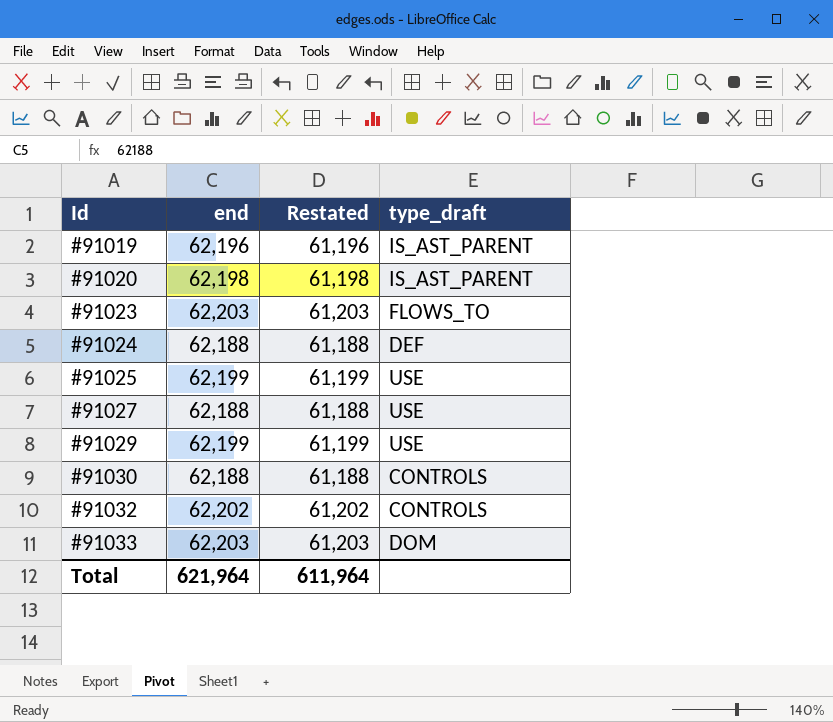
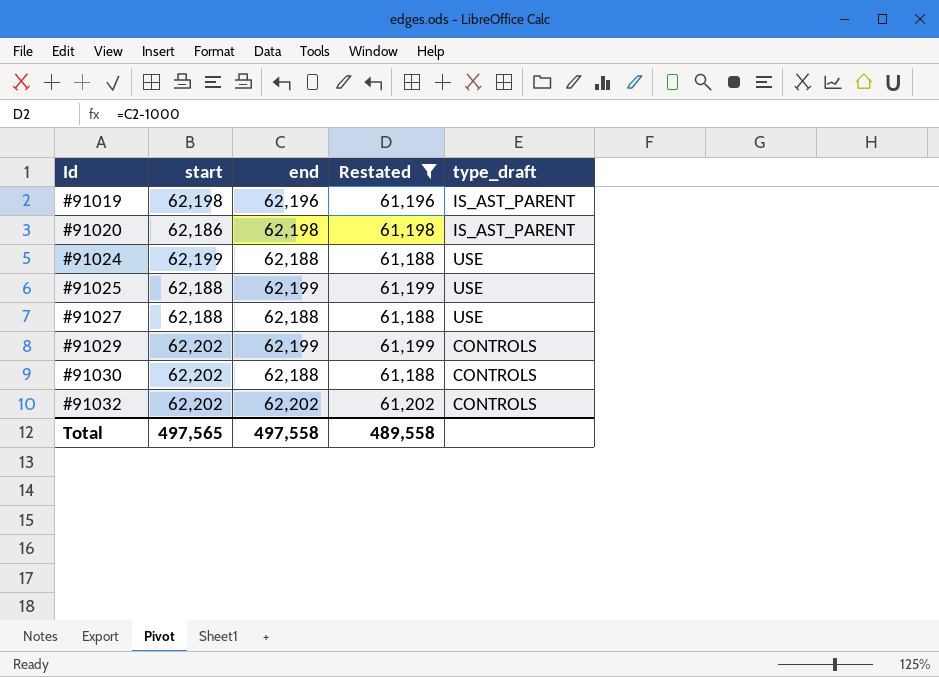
filter: none -> Restated != 61,203
column start | position: none -> 2
#91024 | type_draft: DEF -> USE
#91029 | type_draft: USE -> CONTROLS
Total | end: 621,964 -> 497,558
Total | Restated: 611,964 -> 489,558

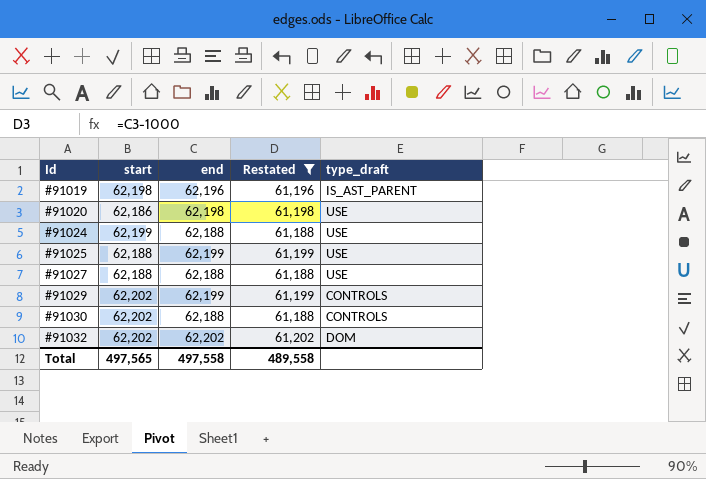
#91020 | type_draft: IS_AST_PARENT -> USE
#91032 | type_draft: CONTROLS -> DOM

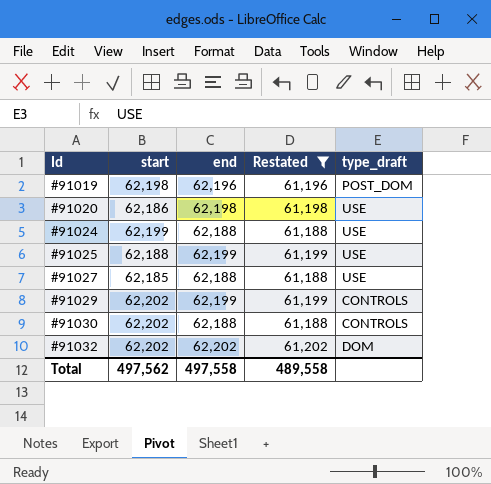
#91019 | type_draft: IS_AST_PARENT -> POST_DOM
#91027 | start: 62,188 -> 62,185
Total | start: 497,565 -> 497,562

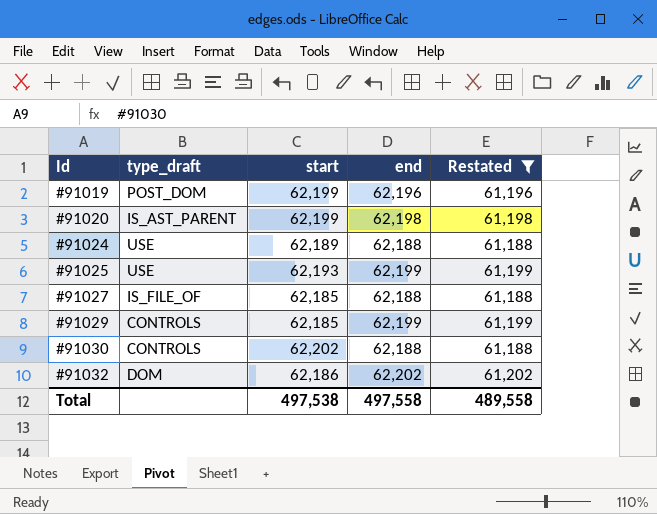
column type_draft | position: 5 -> 2
#91019 | start: 62,198 -> 62,199
#91020 | type_draft: USE -> IS_AST_PARENT
#91020 | start: 62,186 -> 62,199
#91024 | start: 62,199 -> 62,189
#91025 | start: 62,188 -> 62,193
#91027 | type_draft: USE -> IS_FILE_OF
#91029 | start: 62,202 -> 62,185
#91032 | start: 62,202 -> 62,186
Total | start: 497,562 -> 497,538

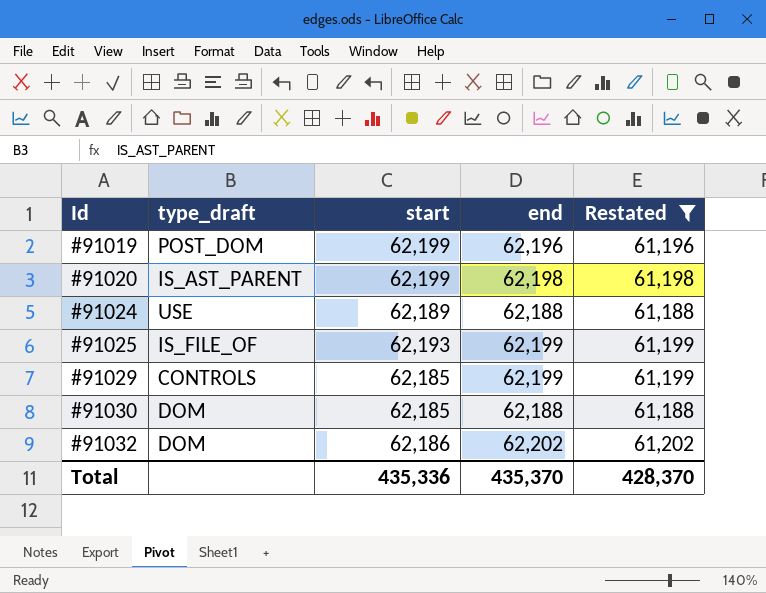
row #91027: IS_FILE_OF | 62,185 | 62,188 | 61,188 -> none
#91025 | type_draft: USE -> IS_FILE_OF
#91030 | type_draft: CONTROLS -> DOM
#91030 | start: 62,202 -> 62,185
Total | start: 497,538 -> 435,336
Total | end: 497,558 -> 435,370
Total | Restated: 489,558 -> 428,370

